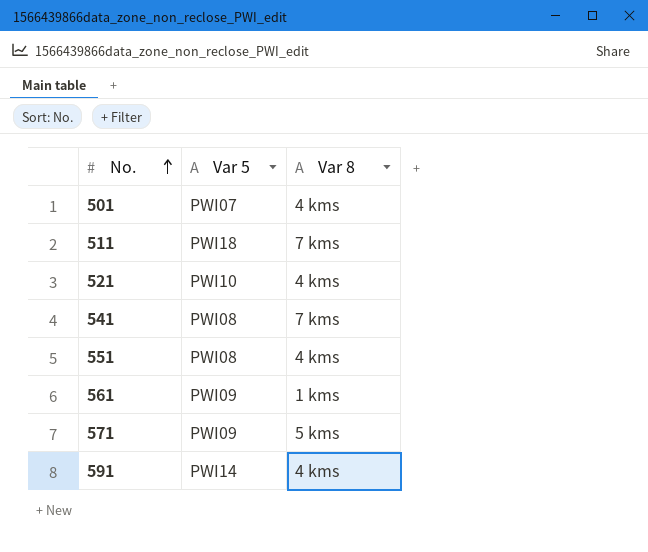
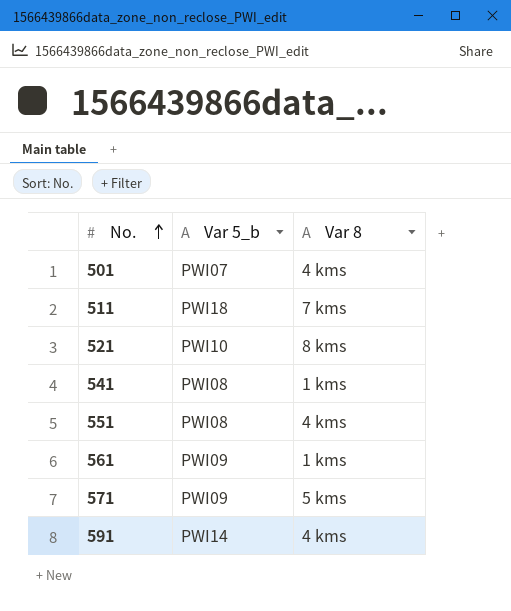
column name: Var 5 -> Var 5_b
521 | Var 8: 4 kms -> 8 kms
541 | Var 8: 7 kms -> 1 kms

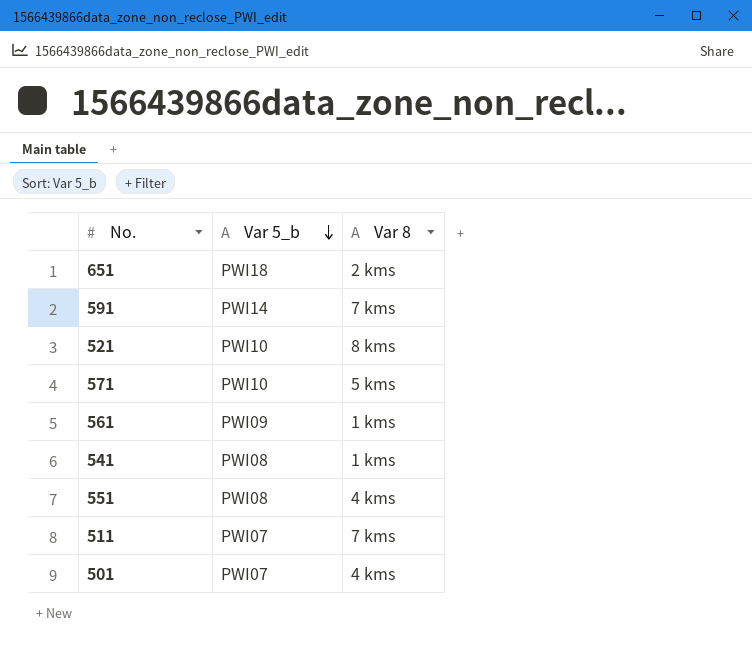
row order: No. ascending -> Var 5_b descending
row 651: none -> PWI18 | 2 kms
591 | Var 8: 4 kms -> 7 kms
571 | Var 5_b: PWI09 -> PWI10
511 | Var 5_b: PWI18 -> PWI07

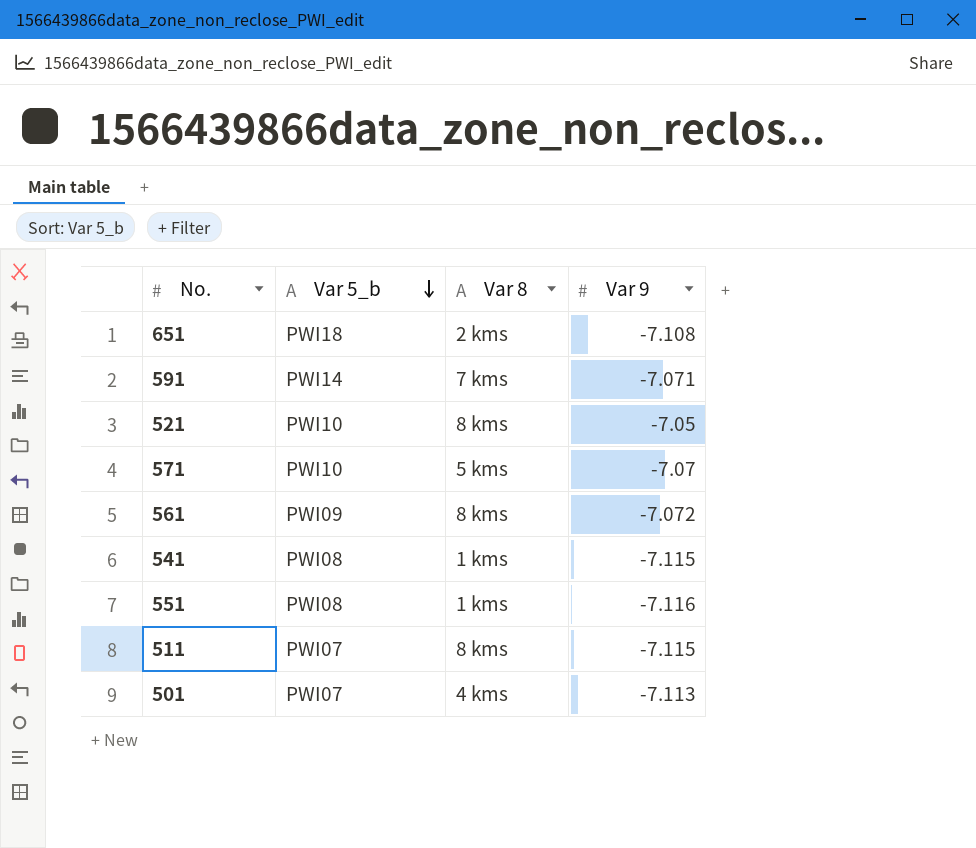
column Var 9 | position: none -> 4
561 | Var 8: 1 kms -> 8 kms
551 | Var 8: 4 kms -> 1 kms
511 | Var 8: 7 kms -> 8 kms

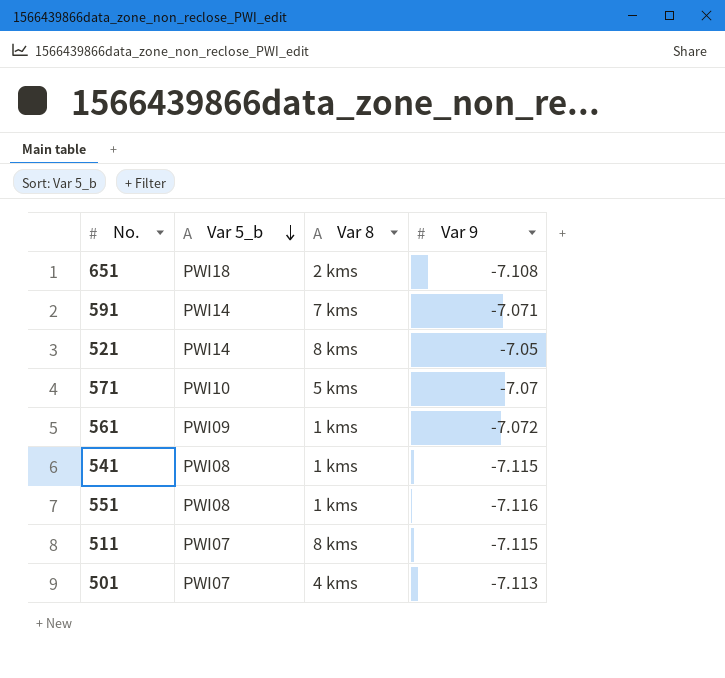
521 | Var 5_b: PWI10 -> PWI14
561 | Var 8: 8 kms -> 1 kms

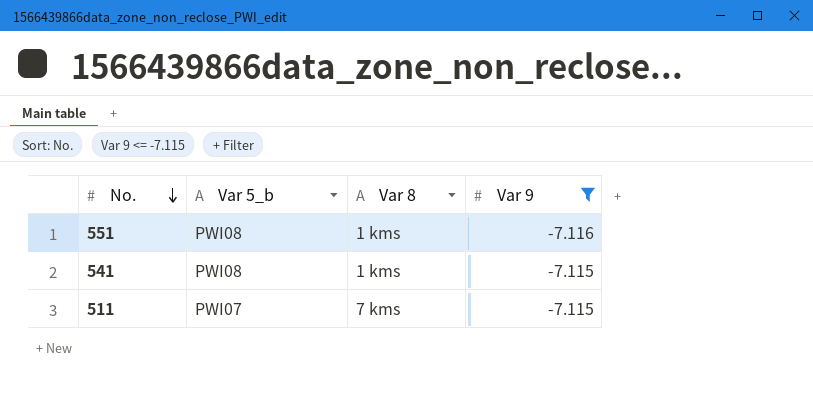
filter: none -> Var 9 <= -7.115
row order: Var 5_b descending -> No. descending
511 | Var 8: 8 kms -> 7 kms

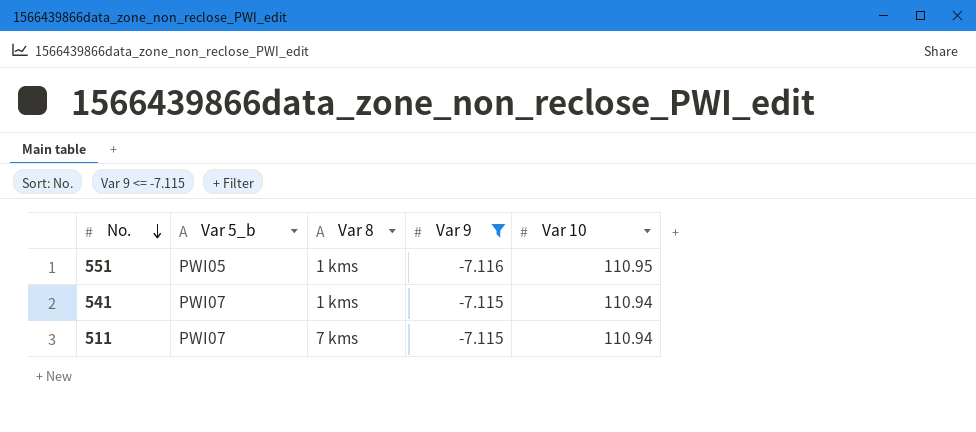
column Var 10 | position: none -> 5
551 | Var 5_b: PWI08 -> PWI05
541 | Var 5_b: PWI08 -> PWI07

